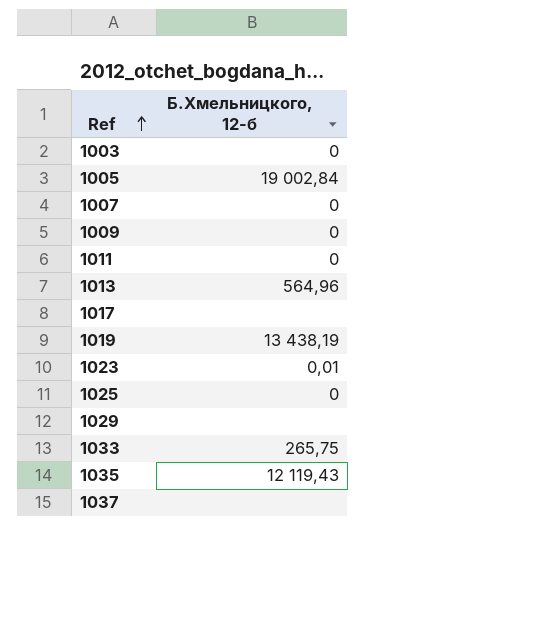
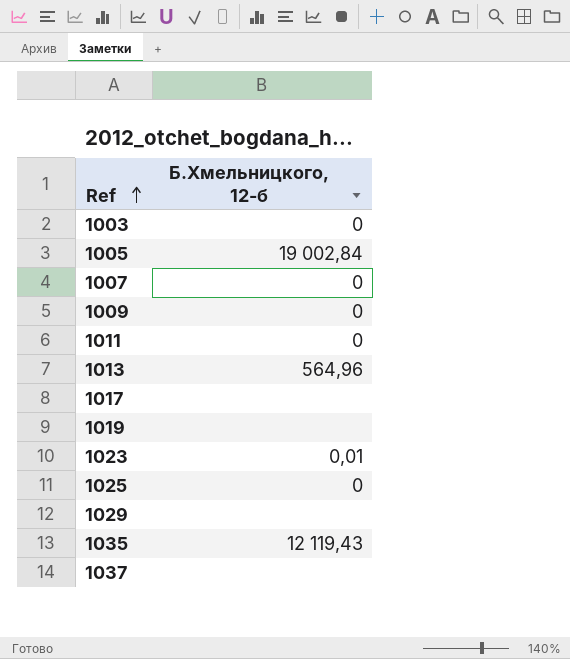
row 1033: 265,75 -> none
1019 | Б.Хмельницкого, 12-б: 13 438,19 -> none

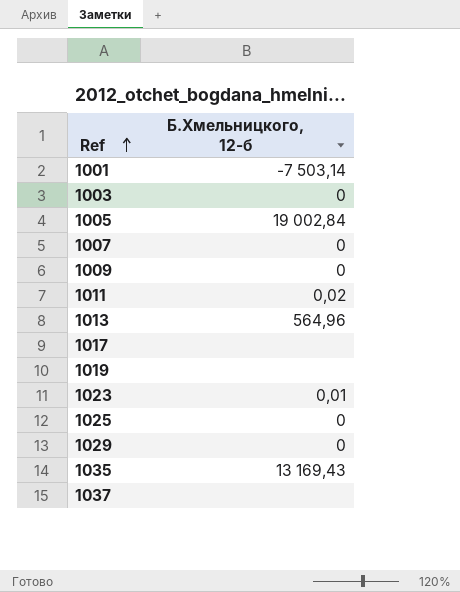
row 1001: none -> -7 503,14
1011 | Б.Хмельницкого, 12-б: 0 -> 0,02
1029 | Б.Хмельницкого, 12-б: none -> 0
1035 | Б.Хмельницкого, 12-б: 12 119,43 -> 13 169,43

